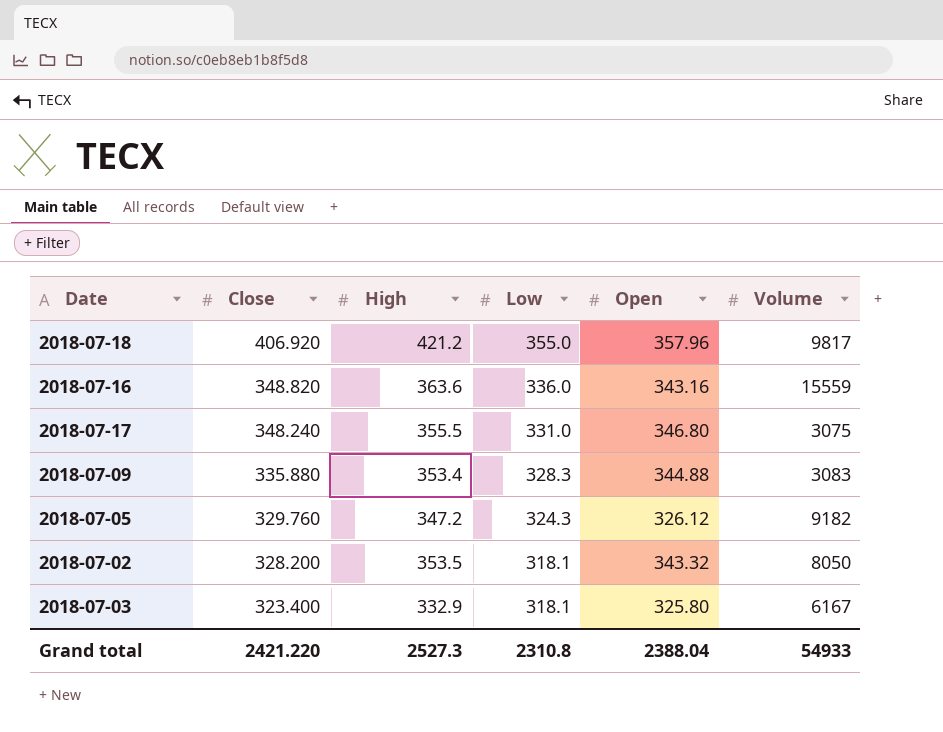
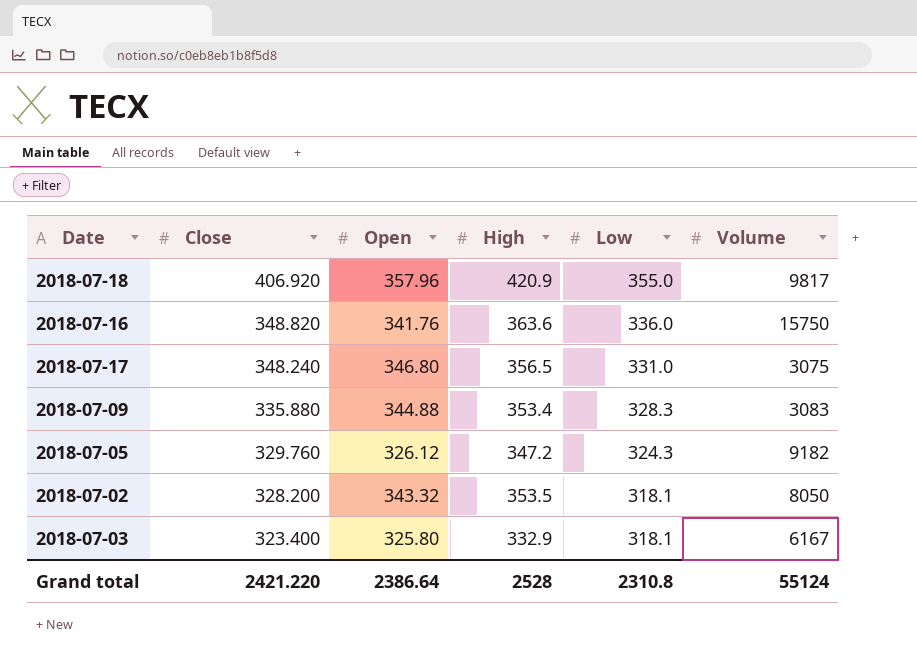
column Open | position: 5 -> 3
2018-07-18 | High: 421.2 -> 420.9
2018-07-16 | Open: 343.16 -> 341.76
2018-07-16 | Volume: 15559 -> 15750
2018-07-17 | High: 355.5 -> 356.5
Grand total | Open: 2388.04 -> 2386.64
Grand total | High: 2527.3 -> 2528
Grand total | Volume: 54933 -> 55124

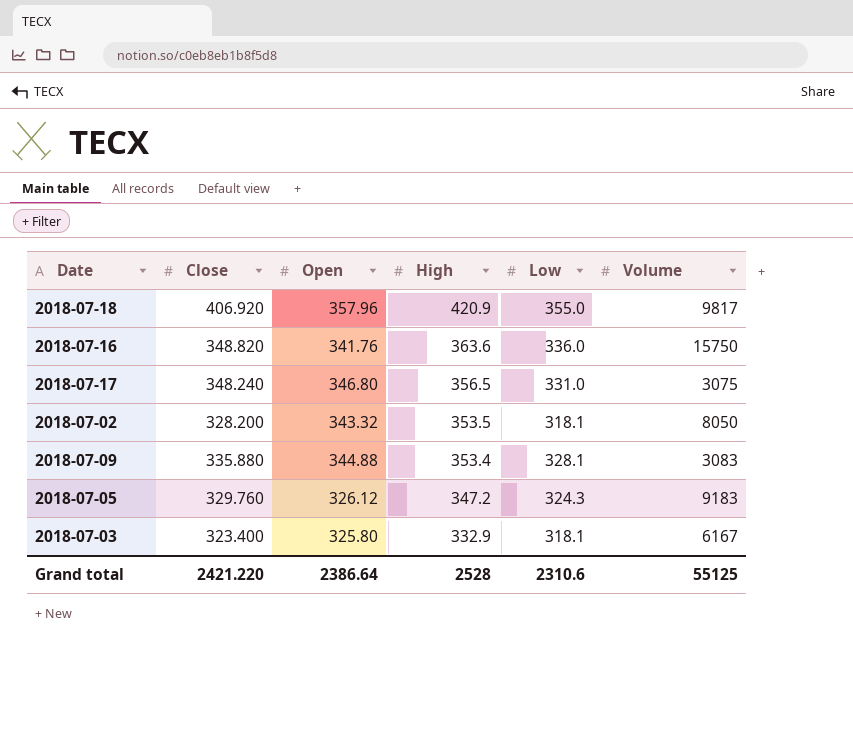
row order: Close descending -> High descending
2018-07-09 | Low: 328.3 -> 328.1
2018-07-05 | Volume: 9182 -> 9183
Grand total | Low: 2310.8 -> 2310.6
Grand total | Volume: 55124 -> 55125

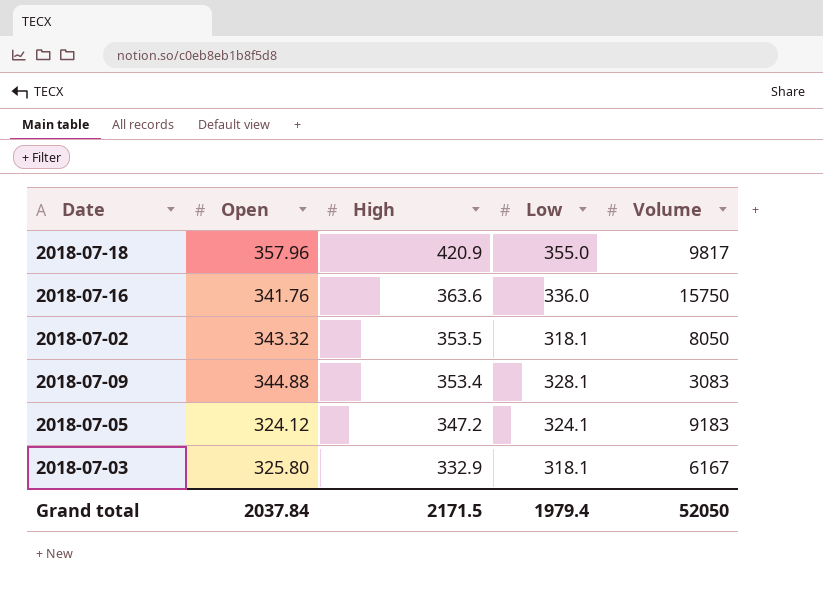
column Close | position: 2 -> none
row 2018-07-17: 348.240 | 346.80 | 356.5 | 331.0 | 3075 -> none
2018-07-05 | Open: 326.12 -> 324.12
2018-07-05 | Low: 324.3 -> 324.1
Grand total | Open: 2386.64 -> 2037.84
Grand total | High: 2528 -> 2171.5
Grand total | Low: 2310.6 -> 1979.4
Grand total | Volume: 55125 -> 52050

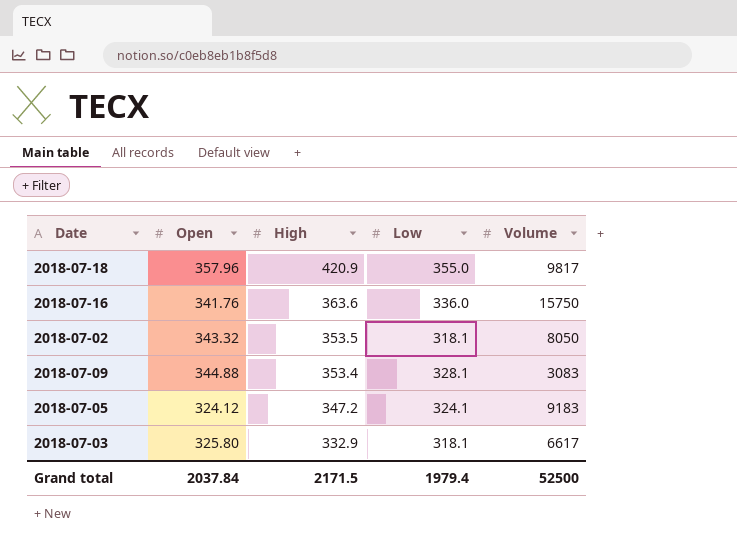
2018-07-03 | Volume: 6167 -> 6617
Grand total | Volume: 52050 -> 52500

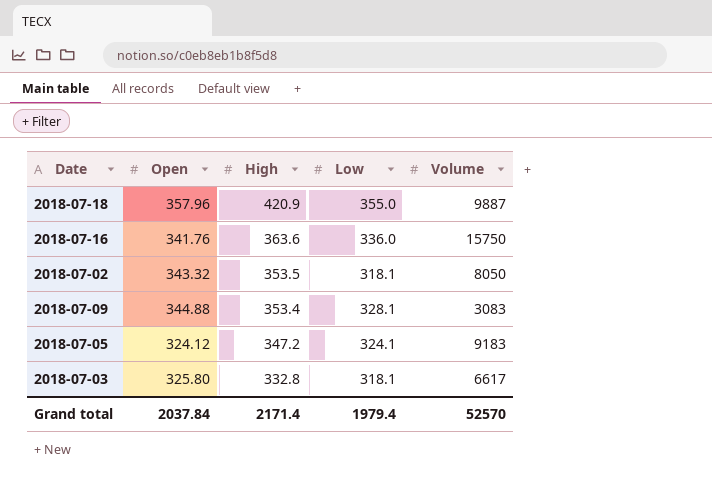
2018-07-18 | Volume: 9817 -> 9887
2018-07-03 | High: 332.9 -> 332.8
Grand total | High: 2171.5 -> 2171.4
Grand total | Volume: 52500 -> 52570

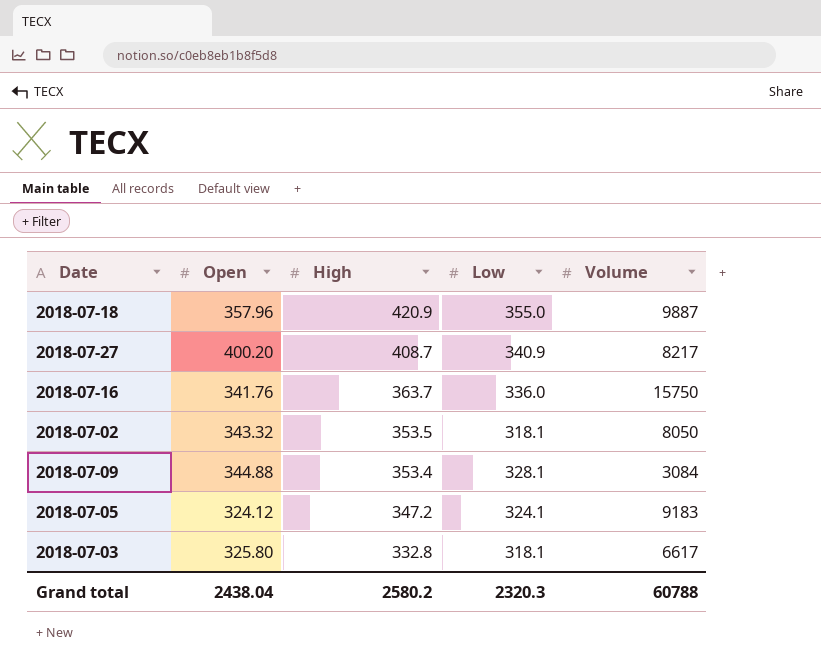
row 2018-07-27: none -> 400.20 | 408.7 | 340.9 | 8217
2018-07-16 | High: 363.6 -> 363.7
2018-07-09 | Volume: 3083 -> 3084
Grand total | Open: 2037.84 -> 2438.04
Grand total | High: 2171.4 -> 2580.2
Grand total | Low: 1979.4 -> 2320.3
Grand total | Volume: 52570 -> 60788

